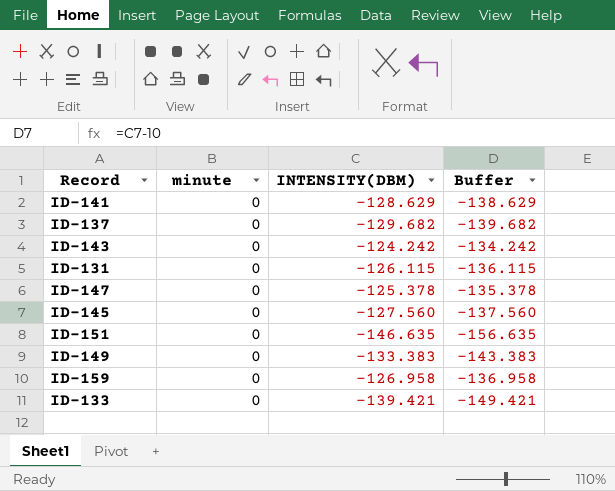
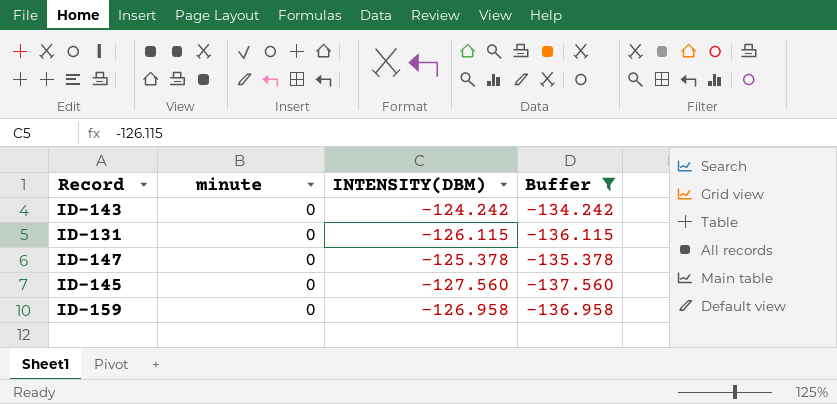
filter: none -> Buffer >= -137.560

